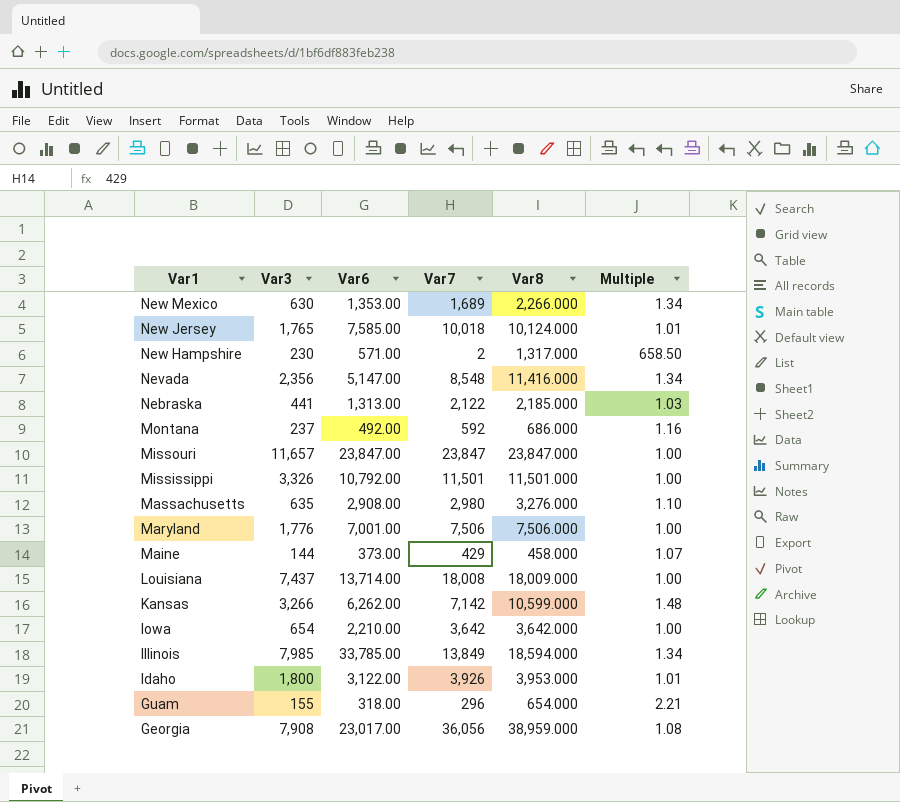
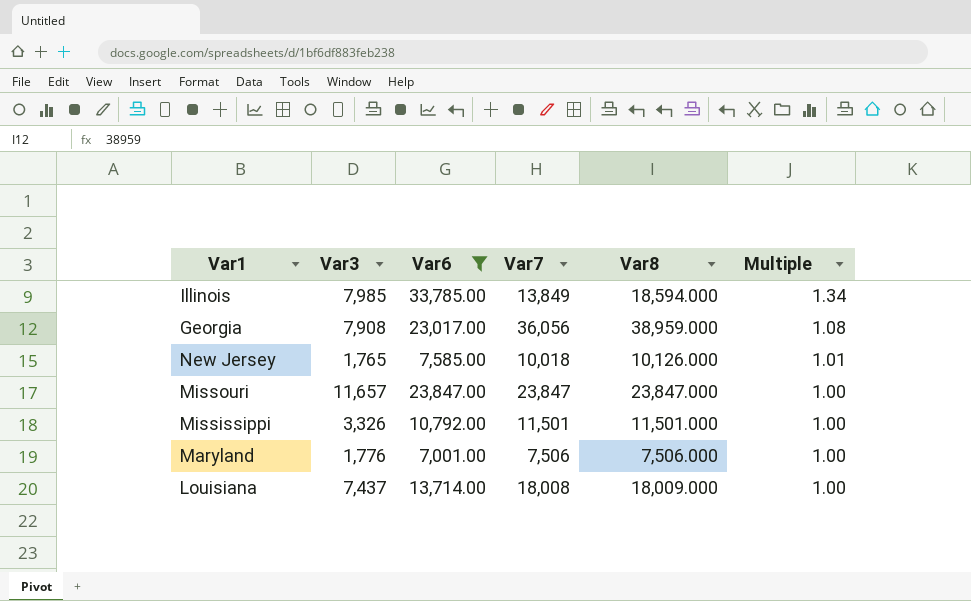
filter: none -> Var6 >= 7,001.00
row order: Var1 descending -> Multiple descending
New Jersey | Var8: 10,124.000 -> 10,126.000

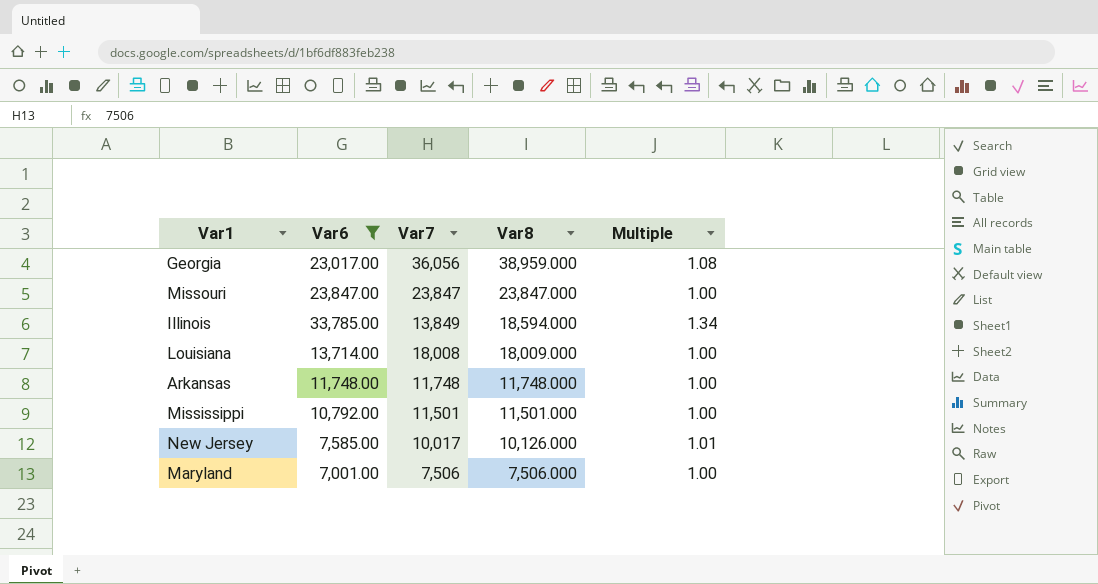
row order: Multiple descending -> Var8 descending
column Var3 | position: 2 -> none
row Arkansas: none -> 11,748.00 | 11,748 | 11,748.000 | 1.00
New Jersey | Var7: 10,018 -> 10,017

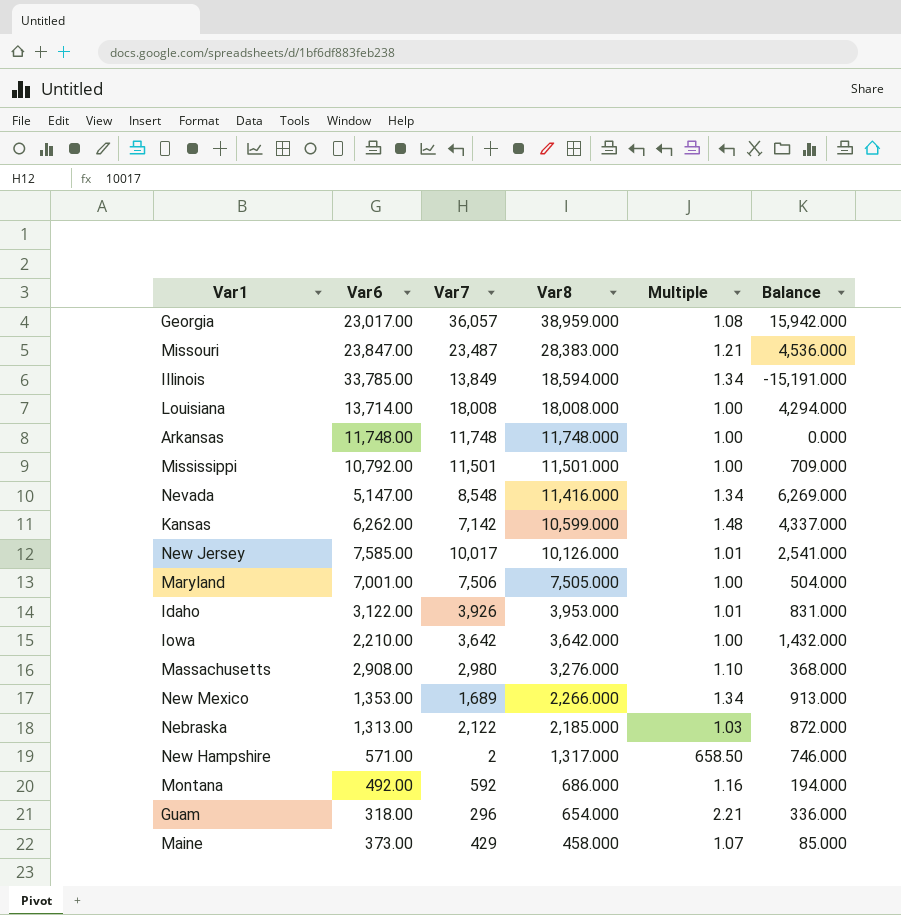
filter: Var6 >= 7,001.00 -> none
column Balance | formula: none -> [Var8] - [Var6]
Georgia | Var7: 36,056 -> 36,057
Missouri | Var7: 23,847 -> 23,487
Missouri | Var8: 23,847.000 -> 28,383.000
Missouri | Multiple: 1.00 -> 1.21
Louisiana | Var8: 18,009.000 -> 18,008.000
Maryland | Var8: 7,506.000 -> 7,505.000

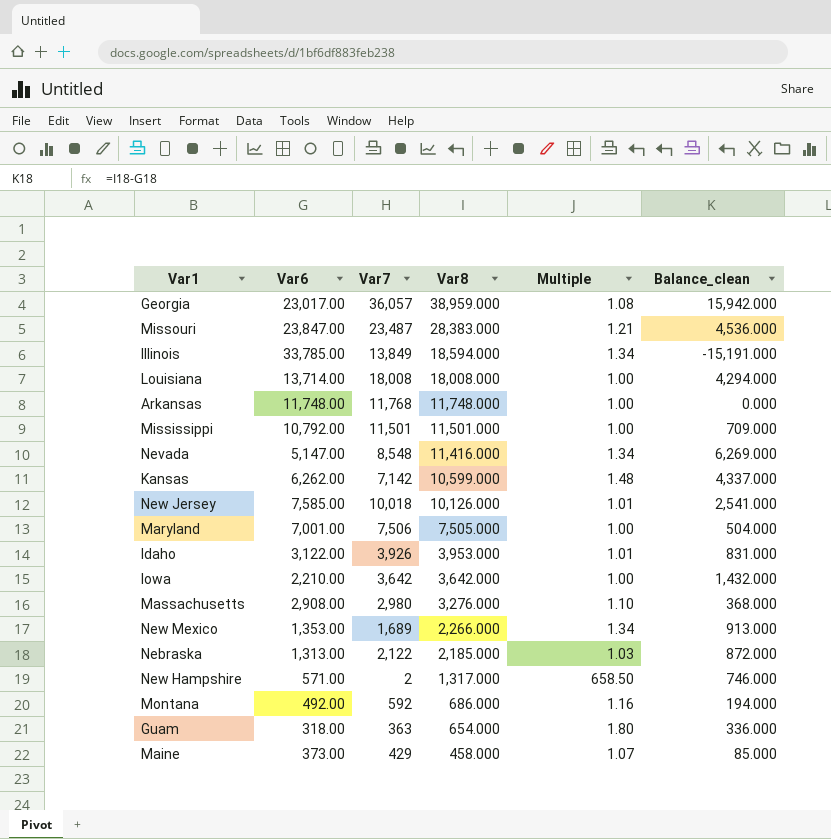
column name: Balance -> Balance_clean
Arkansas | Var7: 11,748 -> 11,768
New Jersey | Var7: 10,017 -> 10,018
Guam | Var7: 296 -> 363
Guam | Multiple: 2.21 -> 1.80

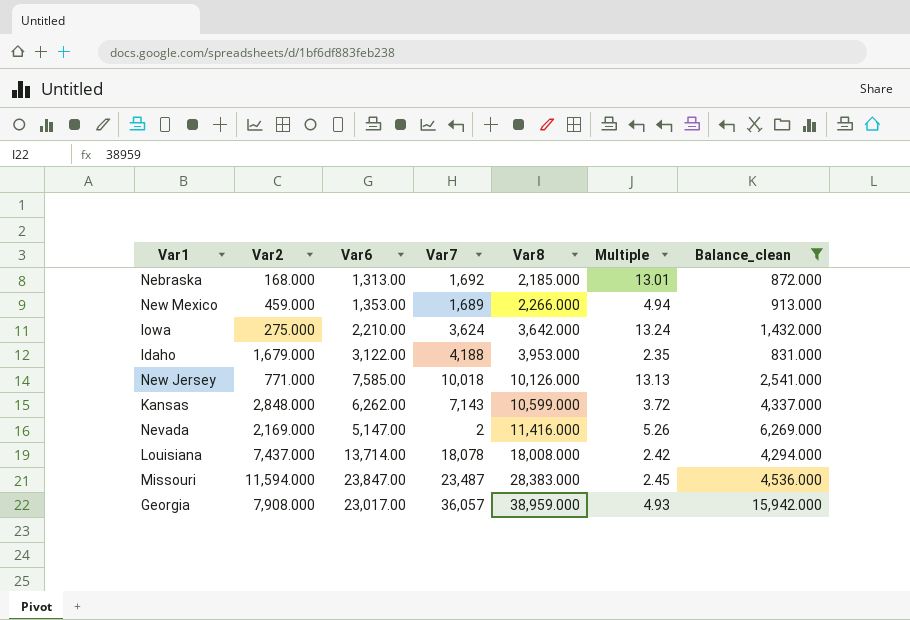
filter: none -> Balance_clean >= 831.000
row order: Var8 descending -> Var8 ascending
column Var2 | position: none -> 2
column Multiple | formula: [Var8] / [Var7] -> [Var8] / [Var2]
Nebraska | Var7: 2,122 -> 1,692
Iowa | Var7: 3,642 -> 3,624
Idaho | Var7: 3,926 -> 4,188
Kansas | Var7: 7,142 -> 7,143
Nevada | Var7: 8,548 -> 2
Louisiana | Var7: 18,008 -> 18,078

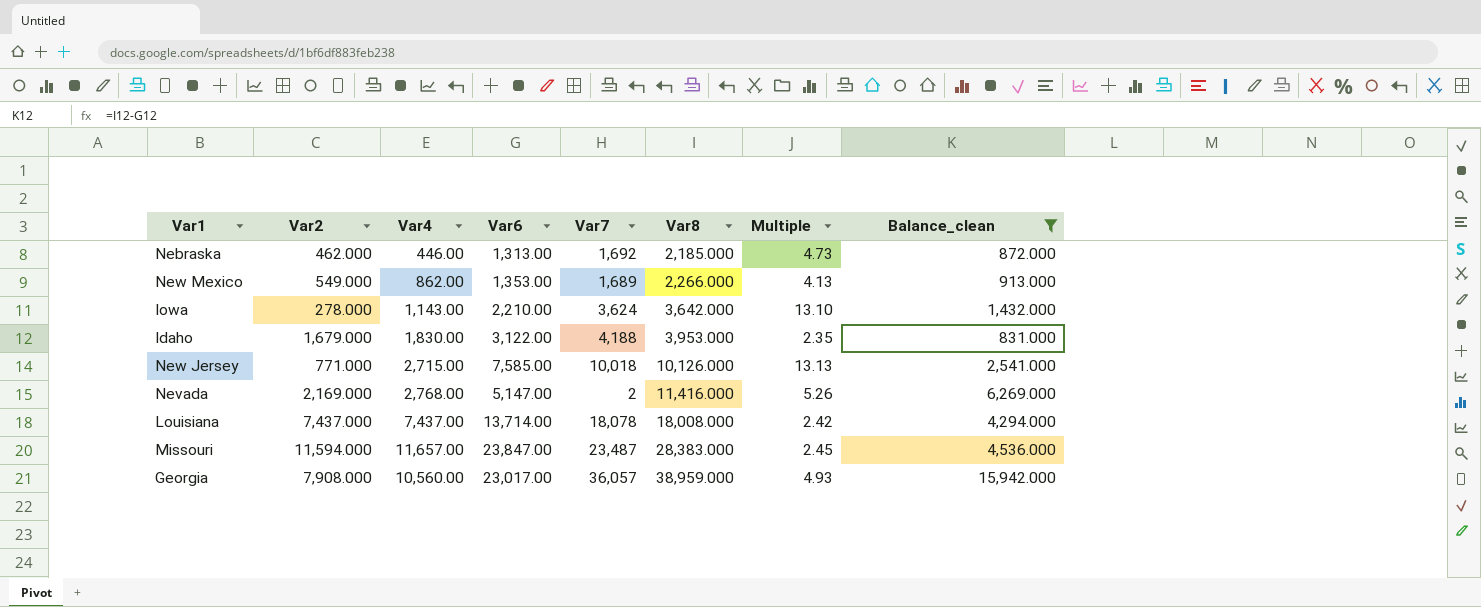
column Var4 | position: none -> 3
row Kansas: 2,848.000 | 6,262.00 | 7,143 | 10,599.000 | 3.72 | 4,337.000 -> none
Nebraska | Var2: 168.000 -> 462.000
Nebraska | Multiple: 13.01 -> 4.73
New Mexico | Var2: 459.000 -> 549.000
New Mexico | Multiple: 4.94 -> 4.13
Iowa | Var2: 275.000 -> 278.000
Iowa | Multiple: 13.24 -> 13.10

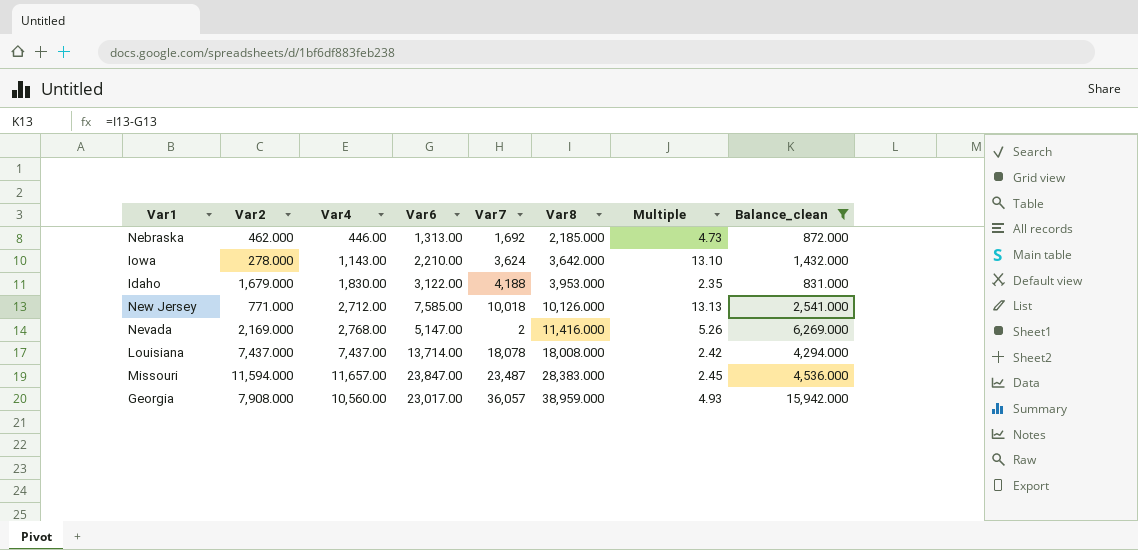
row New Mexico: 549.000 | 862.00 | 1,353.00 | 1,689 | 2,266.000 | 4.13 | 913.000 -> none
New Jersey | Var4: 2,715.00 -> 2,712.00

